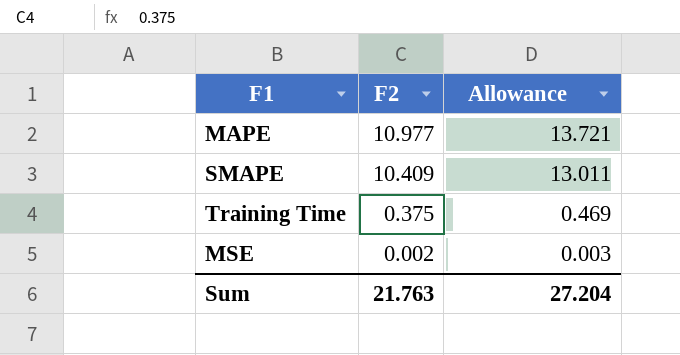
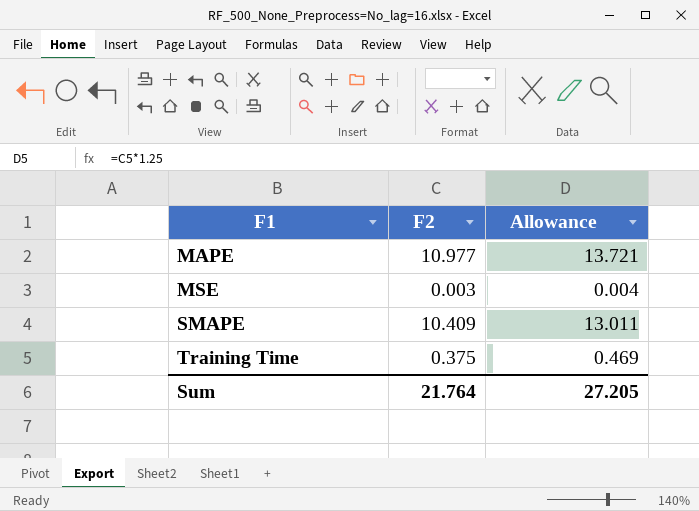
row order: F2 descending -> F1 ascending
MSE | F2: 0.002 -> 0.003
MSE | Allowance: 0.003 -> 0.004
Sum | F2: 21.763 -> 21.764
Sum | Allowance: 27.204 -> 27.205

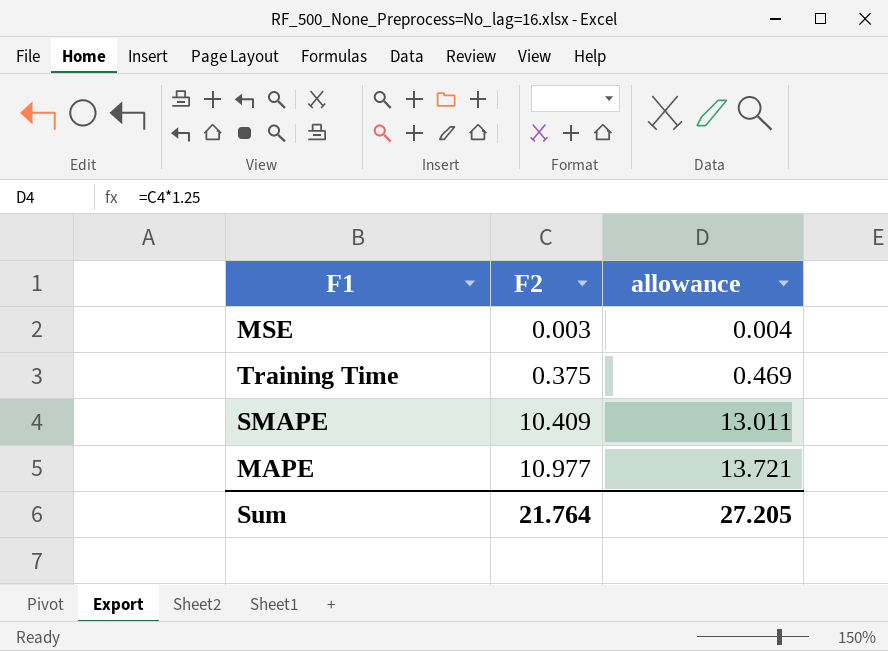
row order: F1 ascending -> F2 ascending
column name: Allowance -> allowance

